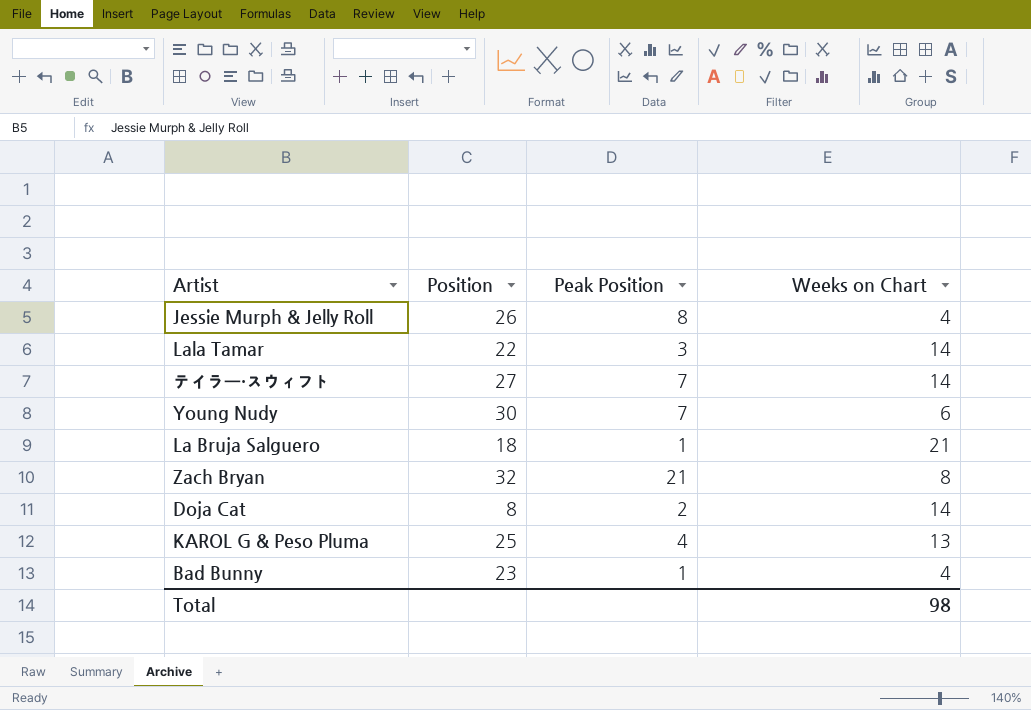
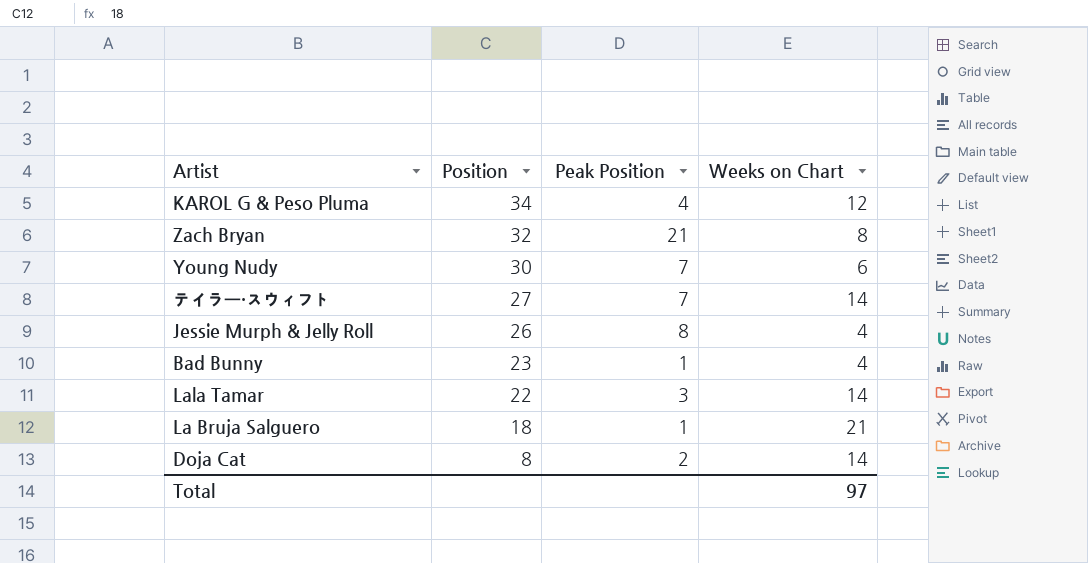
row order: none -> Position descending
KAROL G & Peso Pluma | Position: 25 -> 34
KAROL G & Peso Pluma | Weeks on Chart: 13 -> 12
Total | Weeks on Chart: 98 -> 97

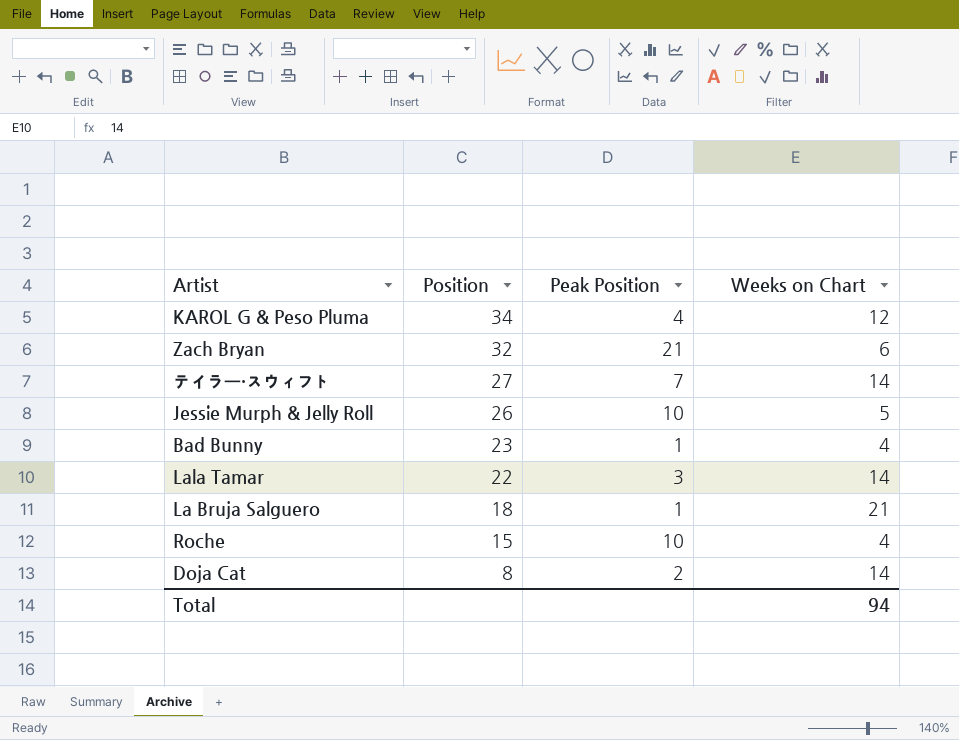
row Young Nudy: 30 | 7 | 6 -> none
Zach Bryan | Weeks on Chart: 8 -> 6
Jessie Murph & Jelly Roll | Peak Position: 8 -> 10
Jessie Murph & Jelly Roll | Weeks on Chart: 4 -> 5
row Roche: none -> 15 | 10 | 4
Total | Weeks on Chart: 97 -> 94

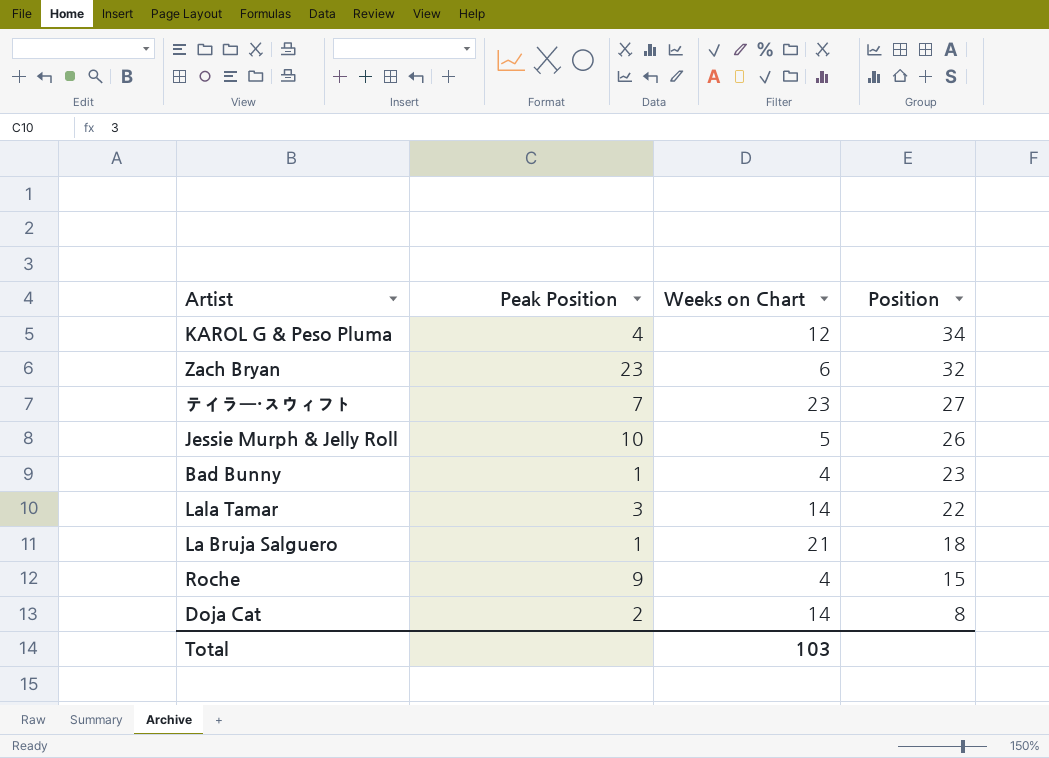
column Position | position: 2 -> 4
Zach Bryan | Peak Position: 21 -> 23
テイラー・スウィフト | Weeks on Chart: 14 -> 23
Roche | Peak Position: 10 -> 9
Total | Weeks on Chart: 94 -> 103

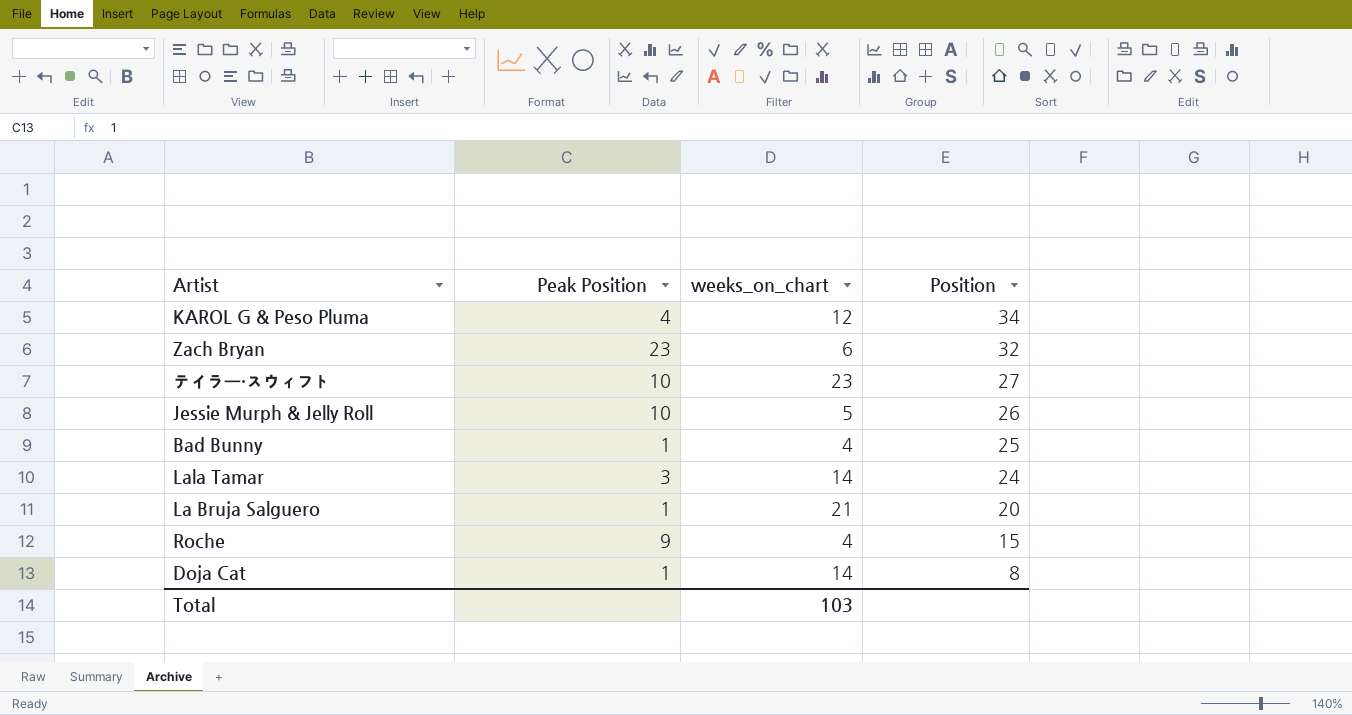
column name: Weeks on Chart -> weeks_on_chart
テイラー・スウィフト | Peak Position: 7 -> 10
Bad Bunny | Position: 23 -> 25
Lala Tamar | Position: 22 -> 24
La Bruja Salguero | Position: 18 -> 20
Doja Cat | Peak Position: 2 -> 1

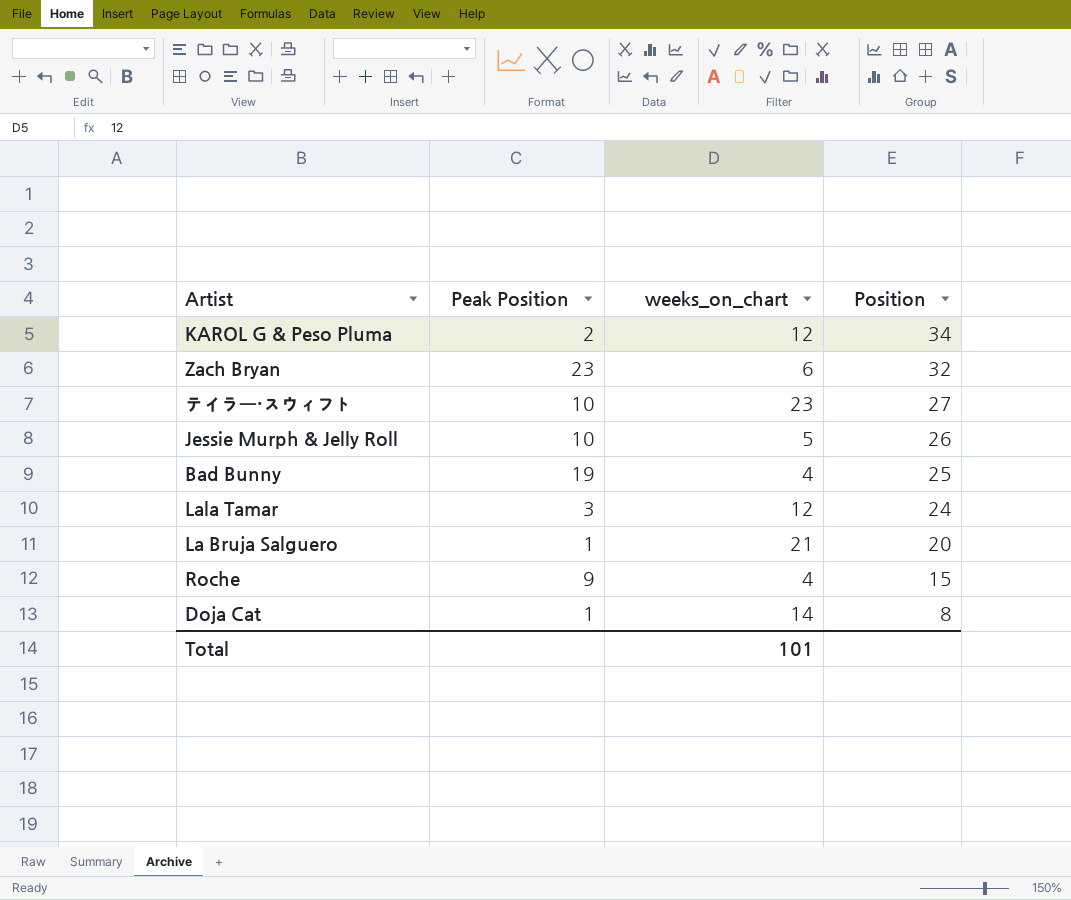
KAROL G & Peso Pluma | Peak Position: 4 -> 2
Bad Bunny | Peak Position: 1 -> 19
Lala Tamar | weeks_on_chart: 14 -> 12
Total | weeks_on_chart: 103 -> 101

